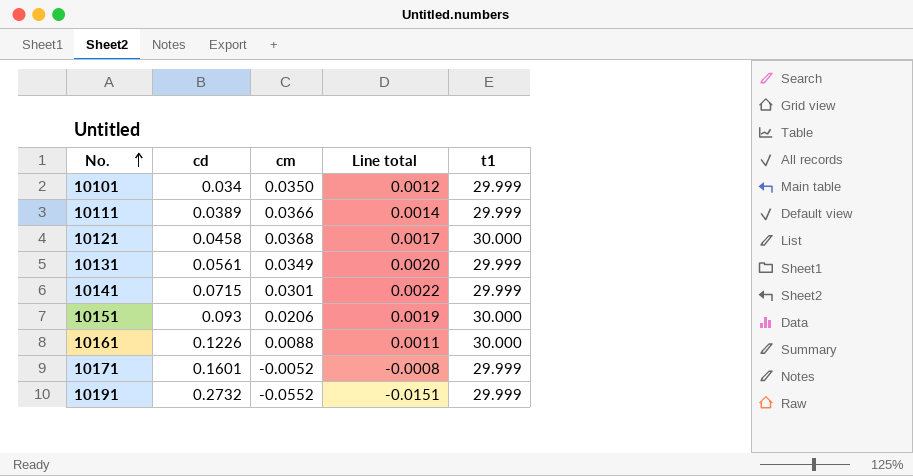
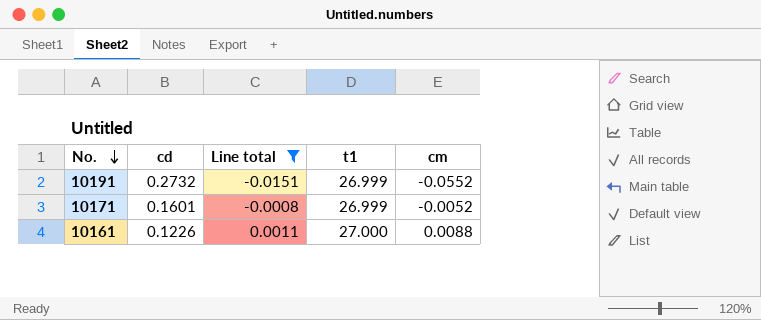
filter: none -> Line total <= 0.0011
row order: No. ascending -> No. descending
column cm | position: 3 -> 5
10191 | t1: 29.999 -> 26.999
10171 | t1: 29.999 -> 26.999
10161 | t1: 30.000 -> 27.000

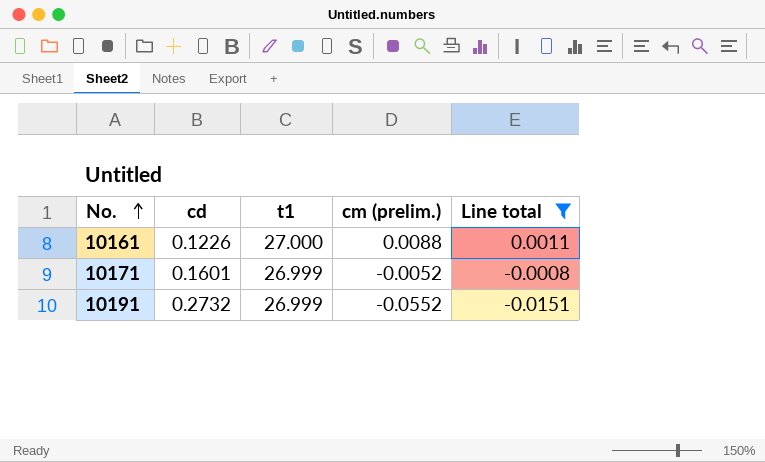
row order: No. descending -> No. ascending
column name: cm -> cm (prelim.)
column Line total | position: 3 -> 5

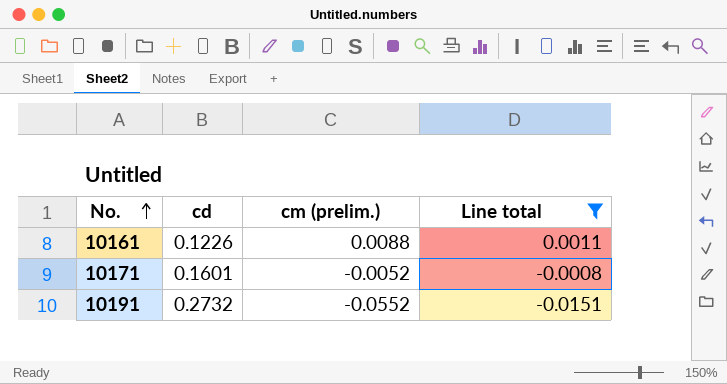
column t1 | position: 3 -> none

